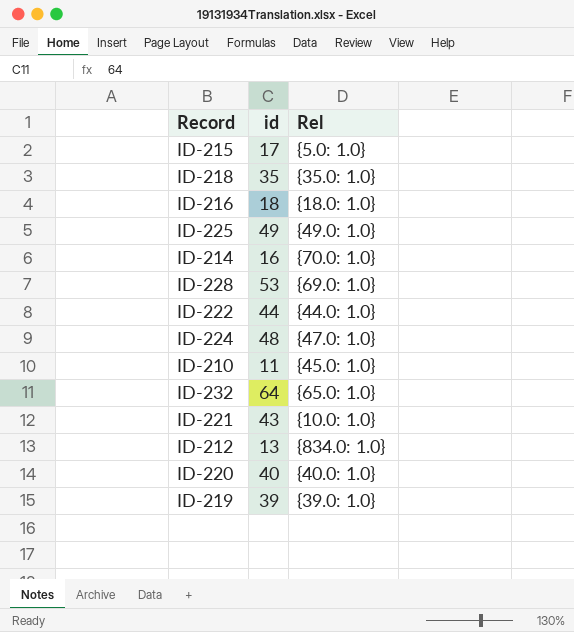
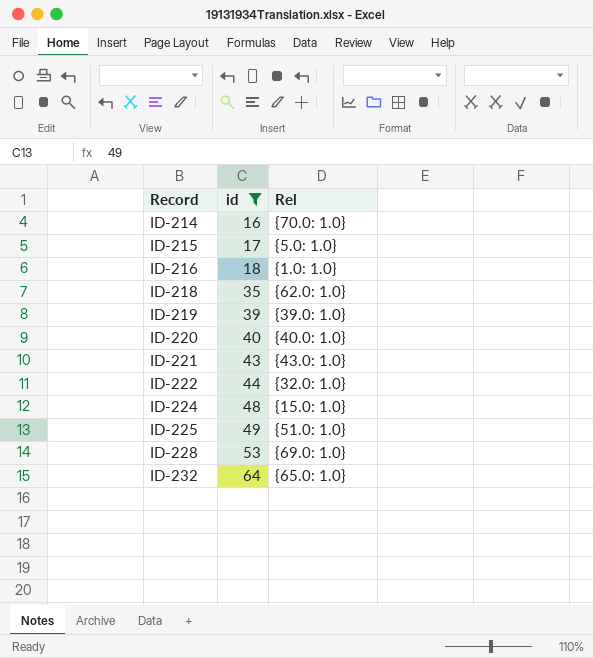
filter: none -> id >= 16
row order: none -> Record ascending
ID-216 | Rel: {18.0: 1.0} -> {1.0: 1.0}
ID-218 | Rel: {35.0: 1.0} -> {62.0: 1.0}
ID-221 | Rel: {10.0: 1.0} -> {43.0: 1.0}
ID-222 | Rel: {44.0: 1.0} -> {32.0: 1.0}
ID-224 | Rel: {47.0: 1.0} -> {15.0: 1.0}
ID-225 | Rel: {49.0: 1.0} -> {51.0: 1.0}

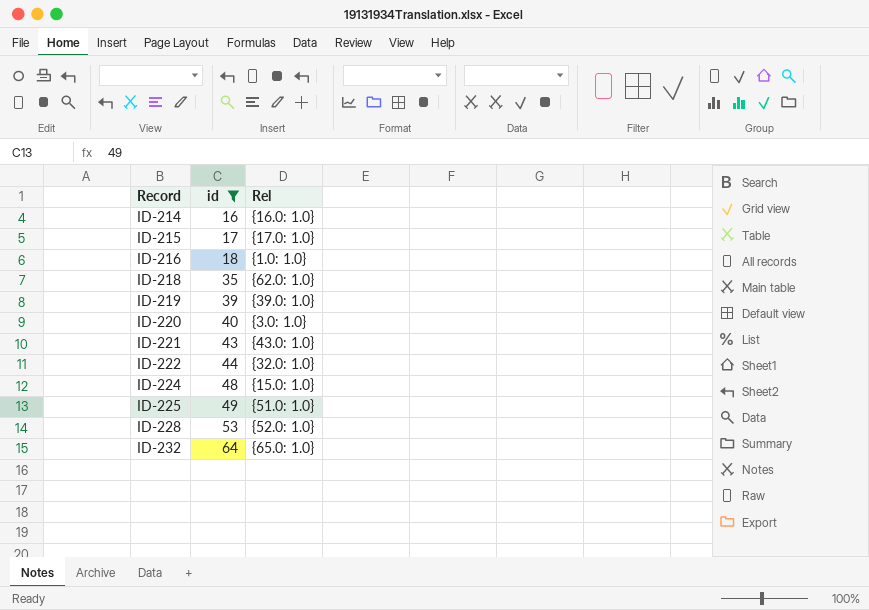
ID-214 | Rel: {70.0: 1.0} -> {16.0: 1.0}
ID-215 | Rel: {5.0: 1.0} -> {17.0: 1.0}
ID-220 | Rel: {40.0: 1.0} -> {3.0: 1.0}
ID-228 | Rel: {69.0: 1.0} -> {52.0: 1.0}

